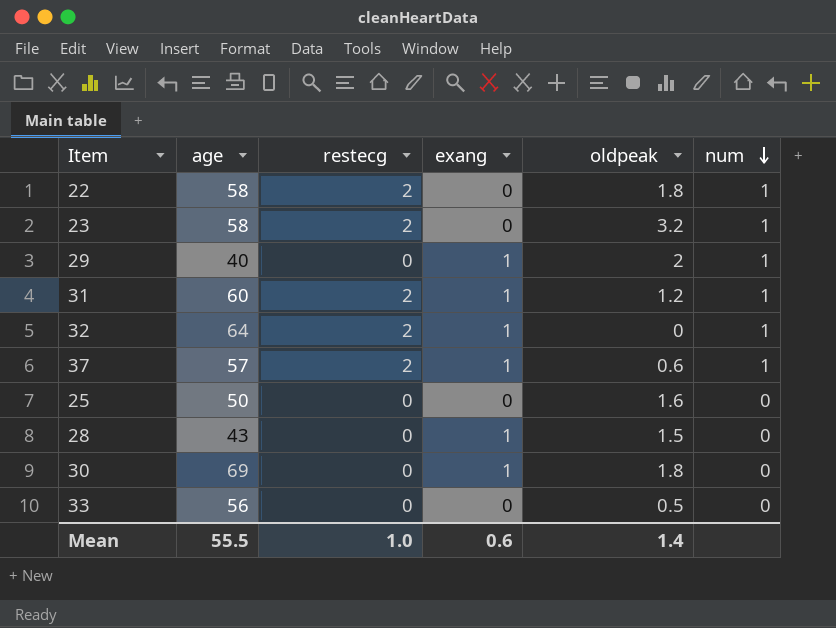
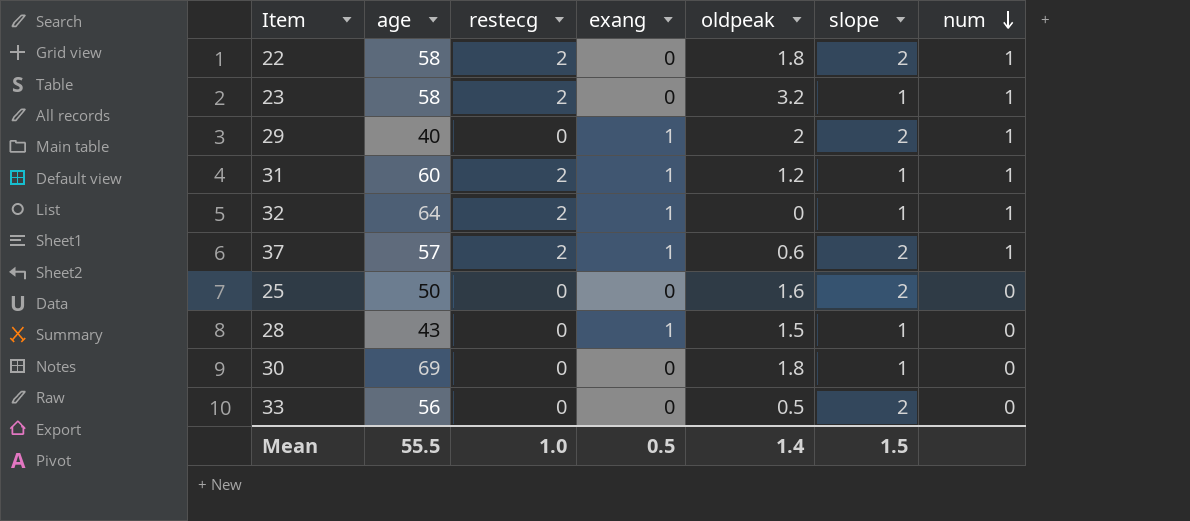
column slope | position: none -> 6
30 | exang: 1 -> 0
Mean | exang: 0.6 -> 0.5

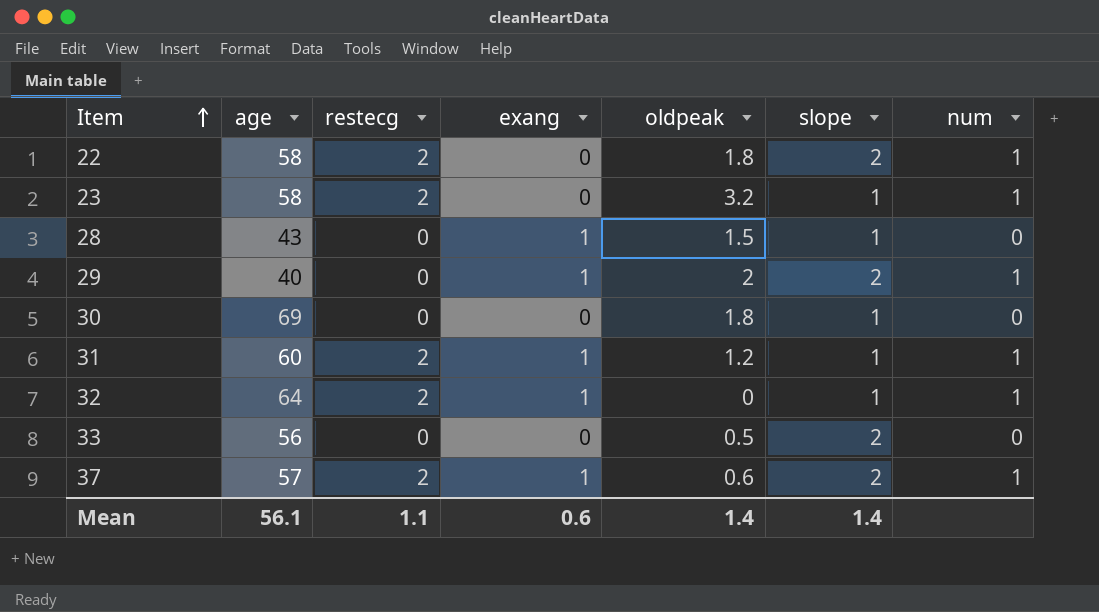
row order: num descending -> Item ascending
row 25: 50 | 0 | 0 | 1.6 | 2 | 0 -> none
Mean | age: 55.5 -> 56.1
Mean | restecg: 1.0 -> 1.1
Mean | exang: 0.5 -> 0.6
Mean | slope: 1.5 -> 1.4

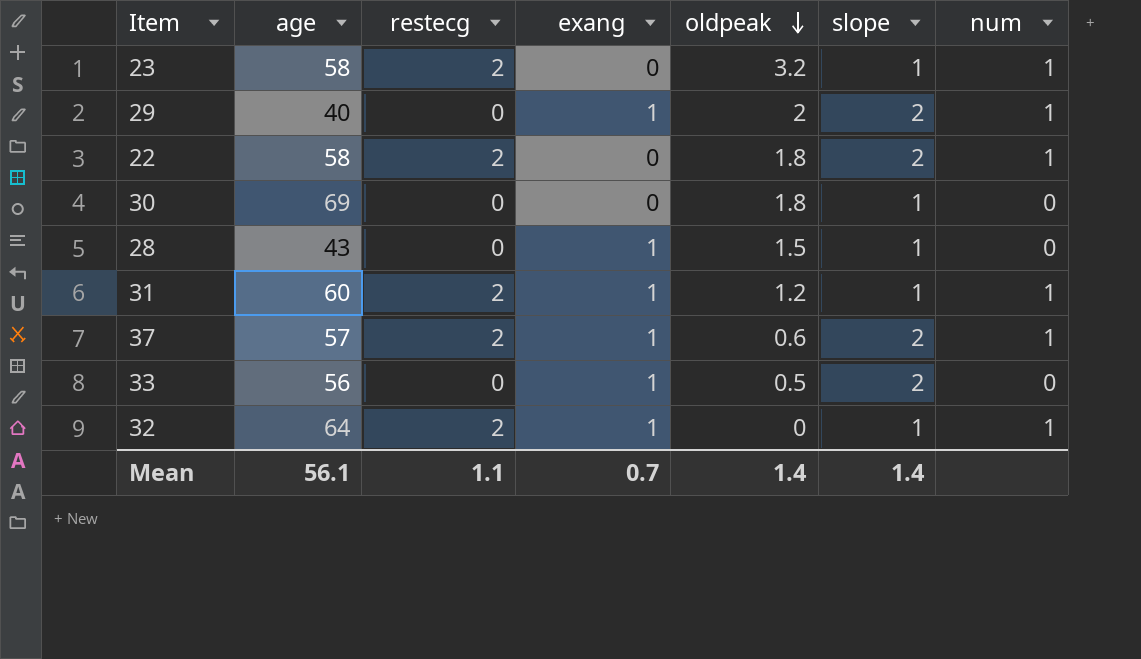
row order: Item ascending -> oldpeak descending
33 | exang: 0 -> 1
Mean | exang: 0.6 -> 0.7

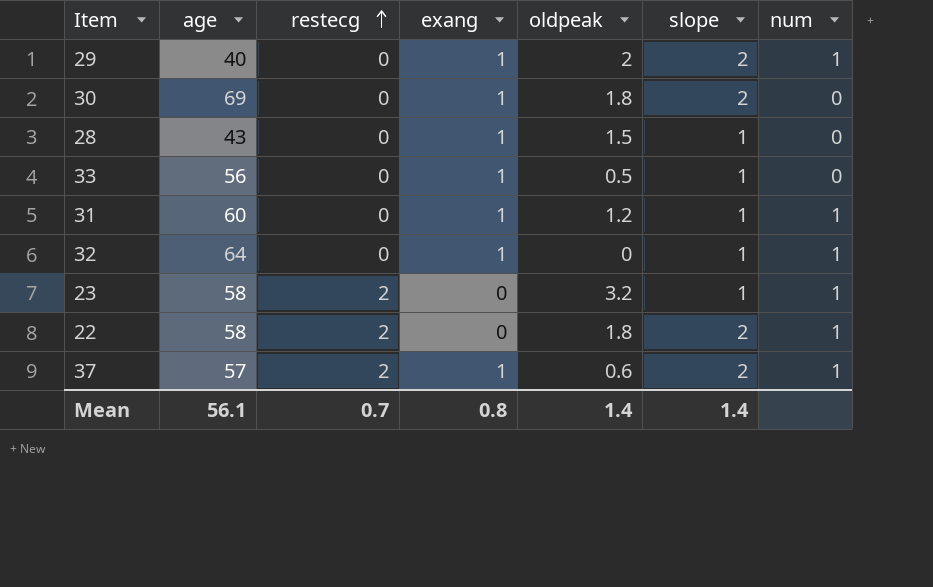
row order: oldpeak descending -> restecg ascending
30 | exang: 0 -> 1
30 | slope: 1 -> 2
33 | slope: 2 -> 1
31 | restecg: 2 -> 0
32 | restecg: 2 -> 0
Mean | restecg: 1.1 -> 0.7
Mean | exang: 0.7 -> 0.8

